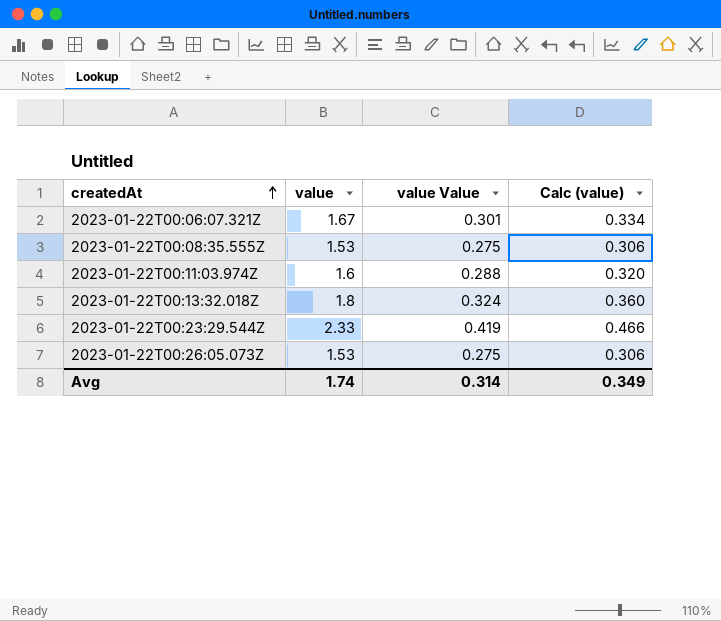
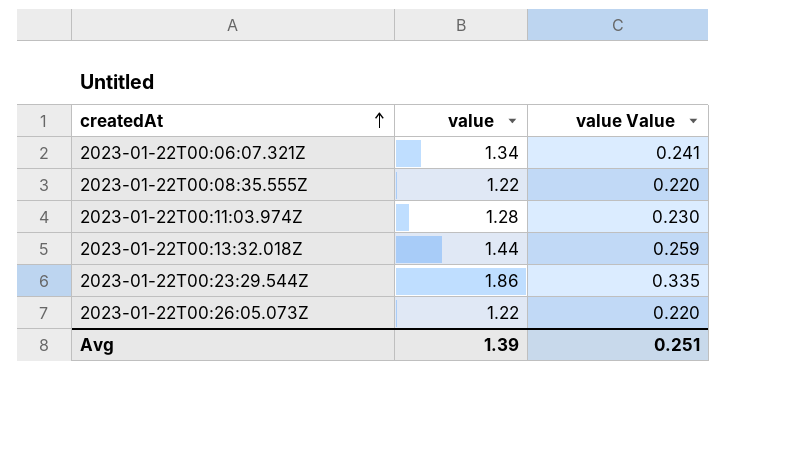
column Calc (value) | formula: [value] * 0.2 -> none
2023-01-22T00:06:07.321Z | value: 1.67 -> 1.34
2023-01-22T00:06:07.321Z | value Value: 0.301 -> 0.241
2023-01-22T00:08:35.555Z | value: 1.53 -> 1.22
2023-01-22T00:08:35.555Z | value Value: 0.275 -> 0.220
2023-01-22T00:11:03.974Z | value: 1.6 -> 1.28
2023-01-22T00:11:03.974Z | value Value: 0.288 -> 0.230
2023-01-22T00:13:32.018Z | value: 1.8 -> 1.44
2023-01-22T00:13:32.018Z | value Value: 0.324 -> 0.259
2023-01-22T00:23:29.544Z | value: 2.33 -> 1.86
2023-01-22T00:23:29.544Z | value Value: 0.419 -> 0.335
2023-01-22T00:26:05.073Z | value: 1.53 -> 1.22
2023-01-22T00:26:05.073Z | value Value: 0.275 -> 0.220
Avg | value: 1.74 -> 1.39
Avg | value Value: 0.314 -> 0.251

